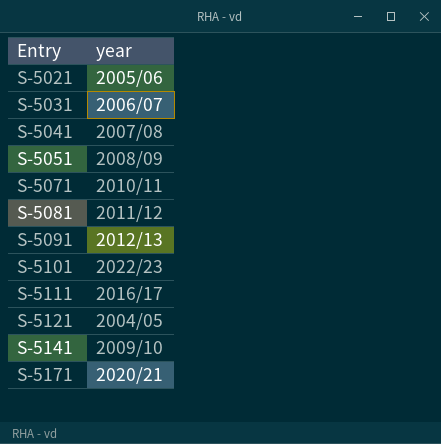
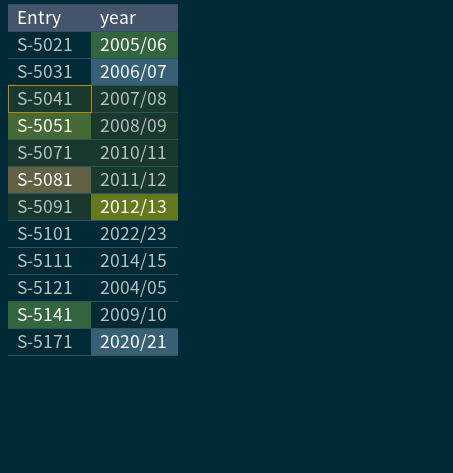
S-5111 | year: 2016/17 -> 2014/15

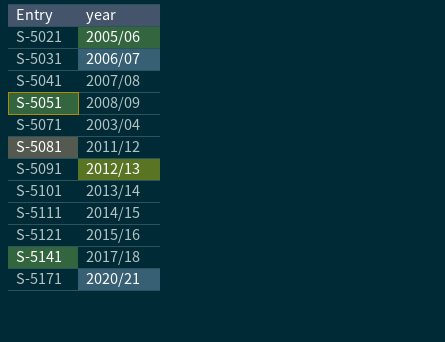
S-5071 | year: 2010/11 -> 2003/04
S-5101 | year: 2022/23 -> 2013/14
S-5121 | year: 2004/05 -> 2015/16
S-5141 | year: 2009/10 -> 2017/18

